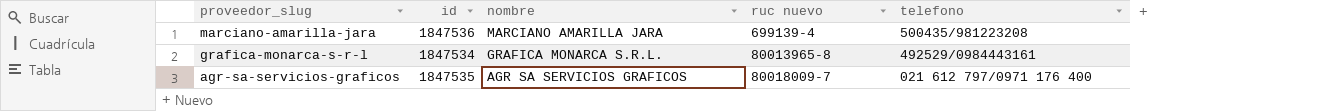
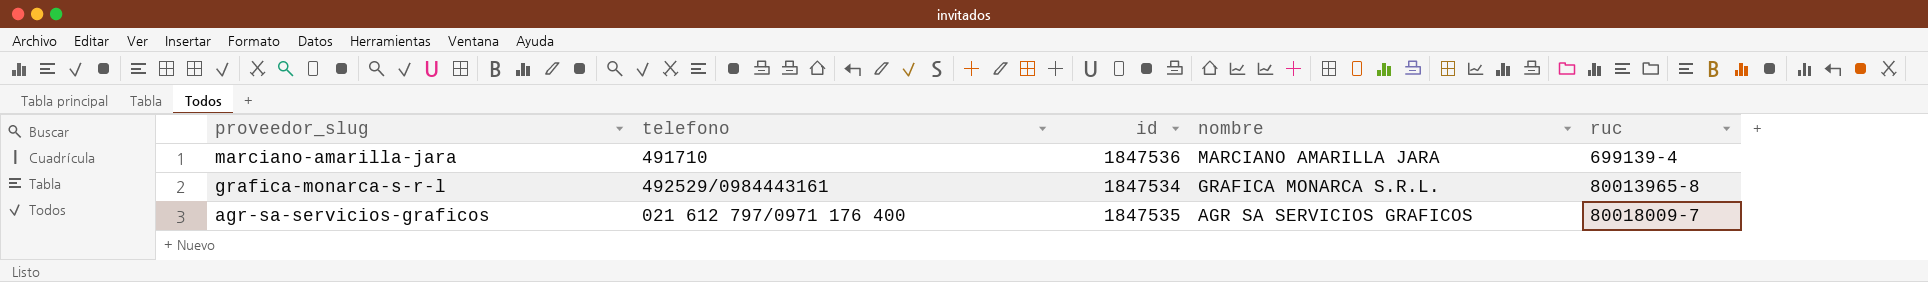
column telefono | position: 5 -> 2
column name: ruc nuevo -> ruc
marciano-amarilla-jara | telefono: 500435/981223208 -> 491710

